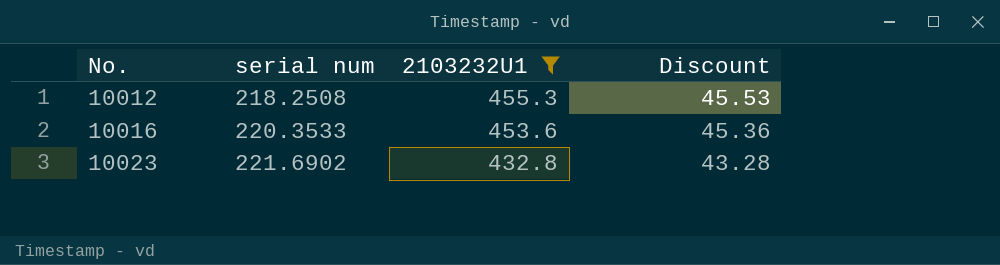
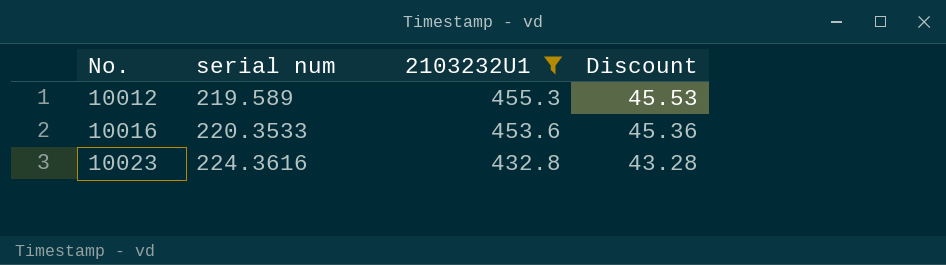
10012 | serial num: 218.2508 -> 219.589
10023 | serial num: 221.6902 -> 224.3616

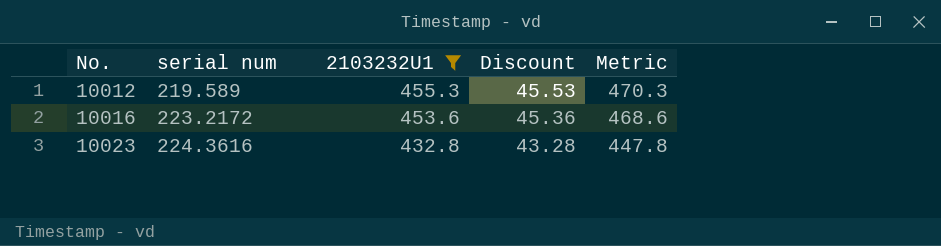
column Metric | formula: none -> [2103232U1] + 15
10016 | serial num: 220.3533 -> 223.2172

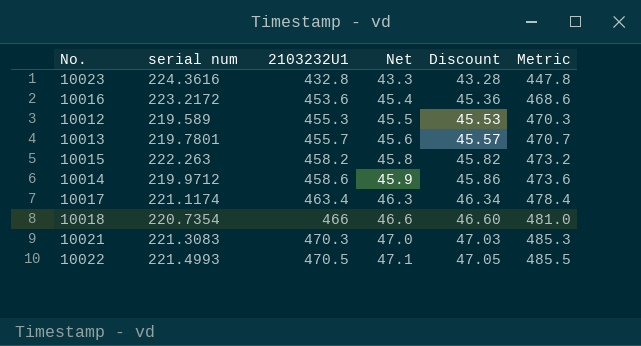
filter: 2103232U1 <= 455.3 -> none
row order: No. ascending -> 2103232U1 ascending
column Net | formula: none -> [2103232U1] * 0.1

